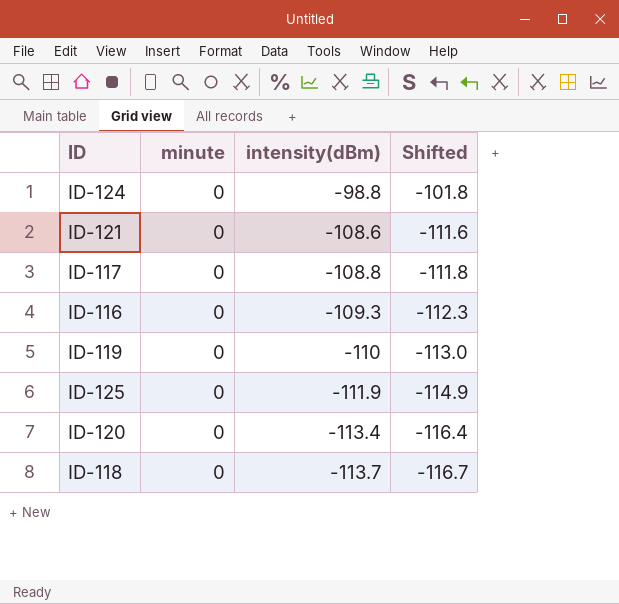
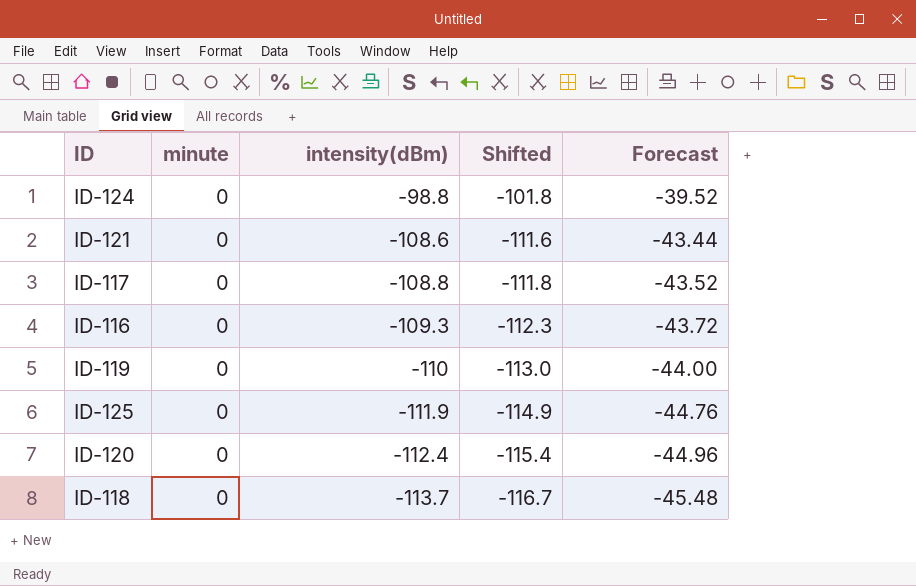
column Forecast | formula: none -> [intensity(dBm)] * 0.4
ID-120 | intensity(dBm): -113.4 -> -112.4
ID-120 | Shifted: -116.4 -> -115.4

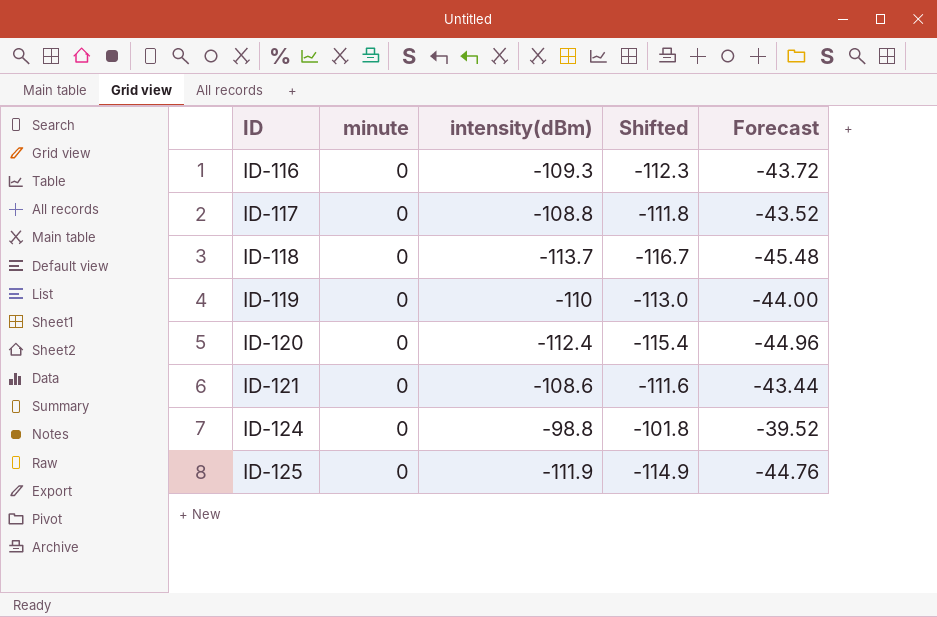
row order: intensity(dBm) descending -> ID ascending

